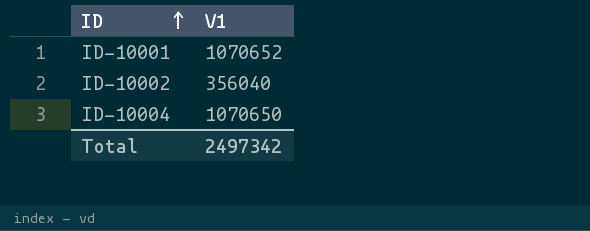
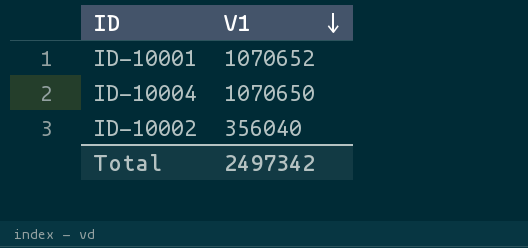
row order: ID ascending -> V1 descending

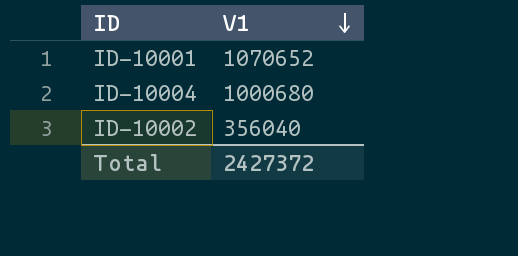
ID-10004 | V1: 1070650 -> 1000680
Total | V1: 2497342 -> 2427372

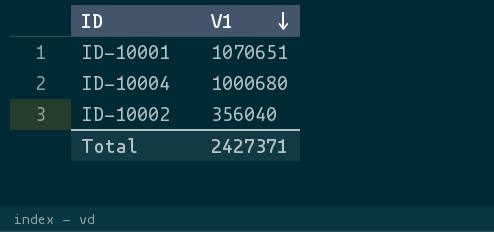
ID-10001 | V1: 1070652 -> 1070651
Total | V1: 2427372 -> 2427371

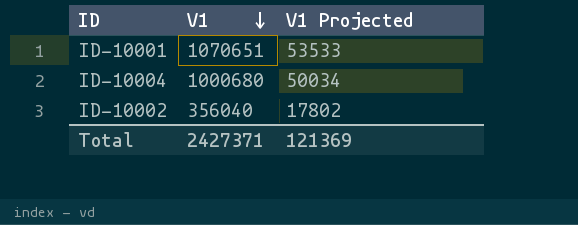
column V1 Projected | formula: none -> [V1] * 0.05

